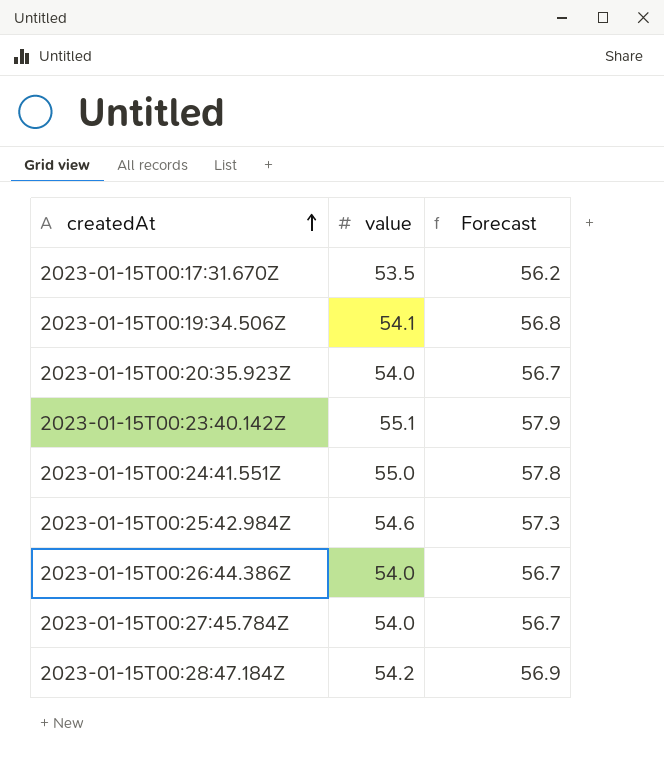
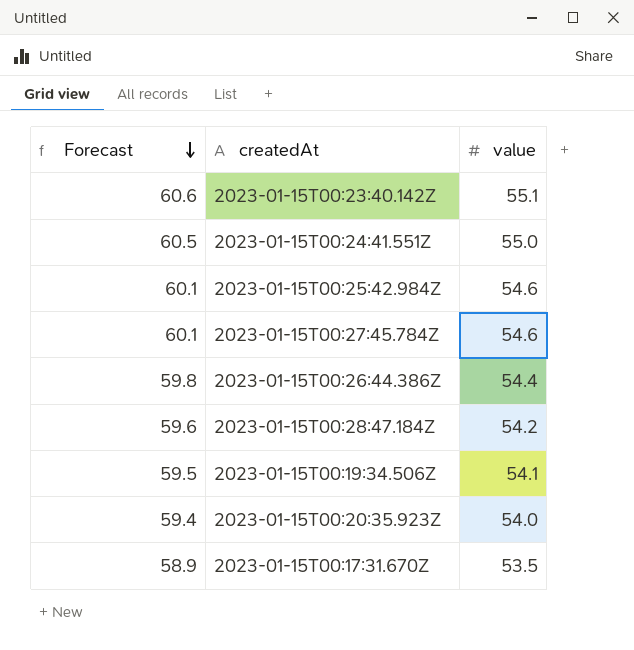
row order: createdAt ascending -> Forecast descending
column Forecast | formula: [value] * 1.05 -> [value] * 1.1
column Forecast | position: 3 -> 1
2023-01-15T00:27:45.784Z | value: 54.0 -> 54.6
2023-01-15T00:26:44.386Z | value: 54.0 -> 54.4

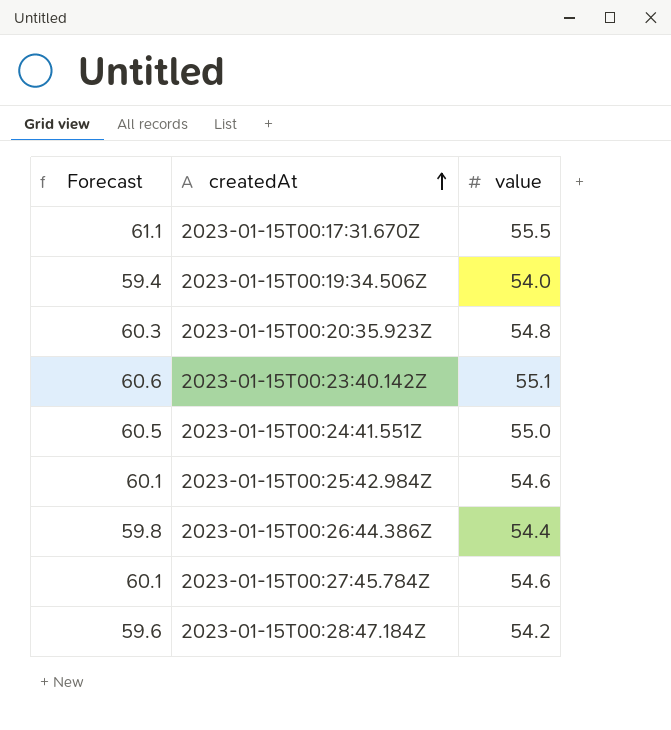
row order: Forecast descending -> createdAt ascending
2023-01-15T00:17:31.670Z | Forecast: 58.9 -> 61.1
2023-01-15T00:17:31.670Z | value: 53.5 -> 55.5
2023-01-15T00:19:34.506Z | Forecast: 59.5 -> 59.4
2023-01-15T00:19:34.506Z | value: 54.1 -> 54.0
2023-01-15T00:20:35.923Z | Forecast: 59.4 -> 60.3
2023-01-15T00:20:35.923Z | value: 54.0 -> 54.8

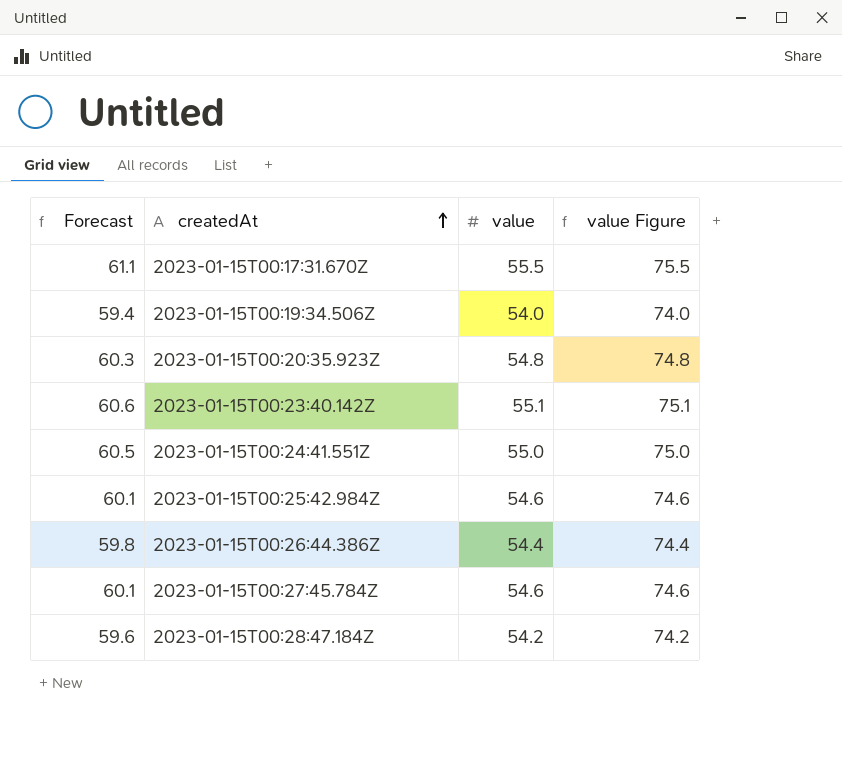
column value Figure | formula: none -> [value] + 20

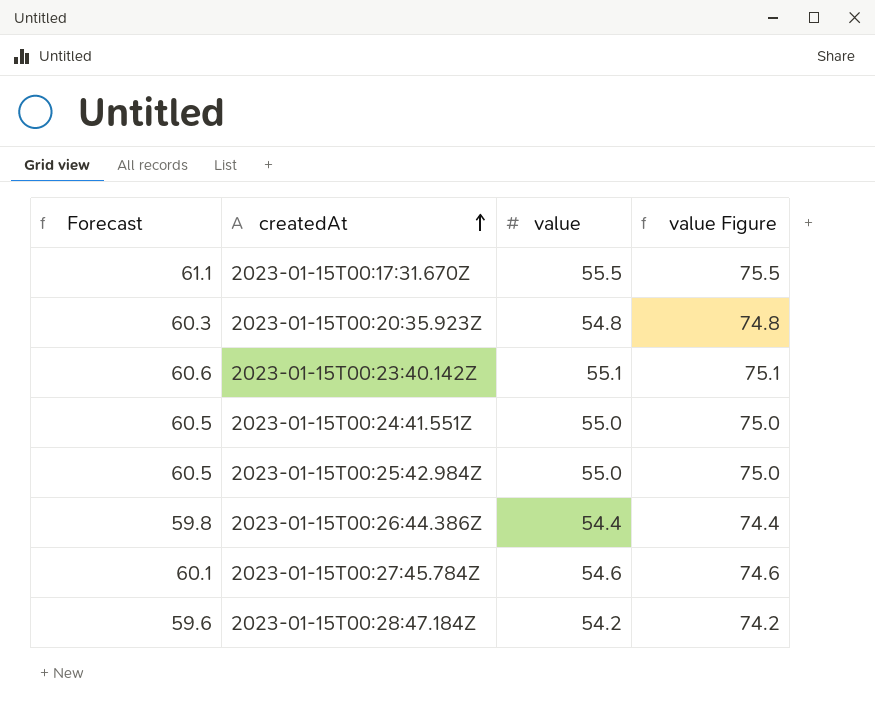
row 2023-01-15T00:19:34.506Z: 59.4 | 54.0 | 74.0 -> none
2023-01-15T00:25:42.984Z | Forecast: 60.1 -> 60.5
2023-01-15T00:25:42.984Z | value: 54.6 -> 55.0
2023-01-15T00:25:42.984Z | value Figure: 74.6 -> 75.0

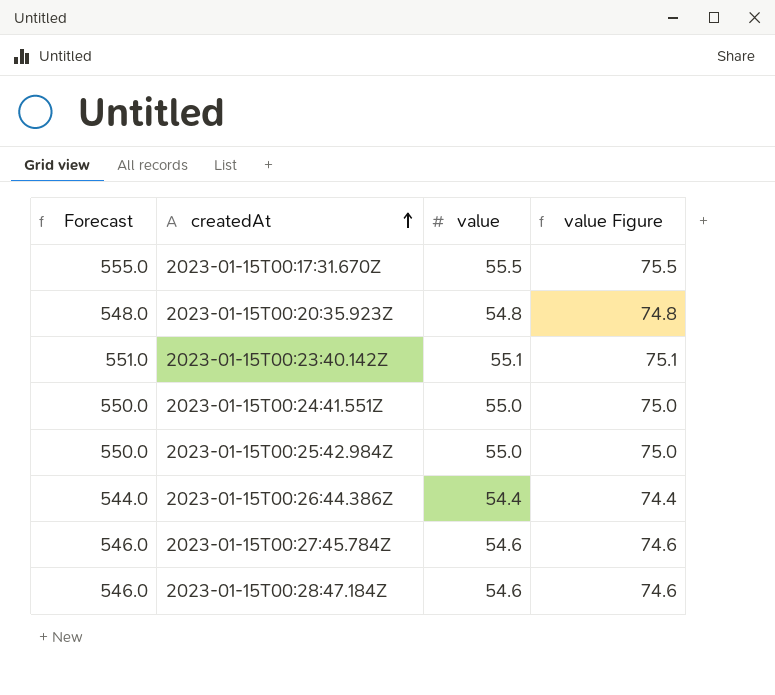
column Forecast | formula: [value] * 1.1 -> [value] * 10
2023-01-15T00:28:47.184Z | value: 54.2 -> 54.6
2023-01-15T00:28:47.184Z | value Figure: 74.2 -> 74.6

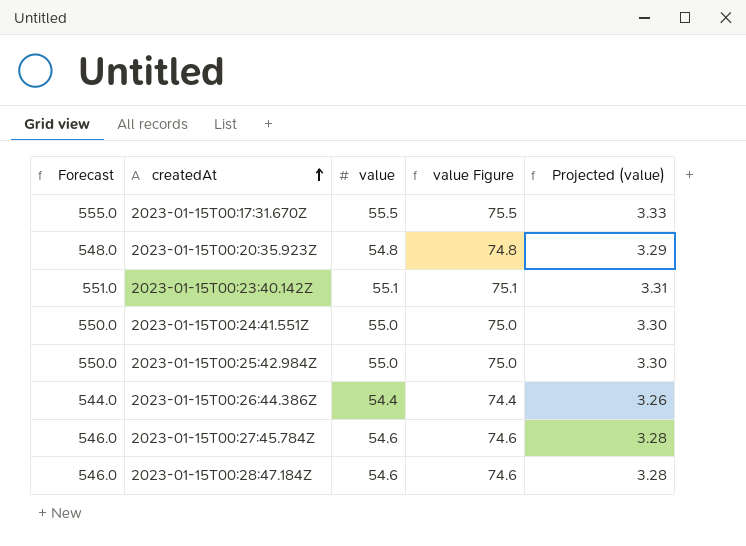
column Projected (value) | formula: none -> [value] * 0.06

